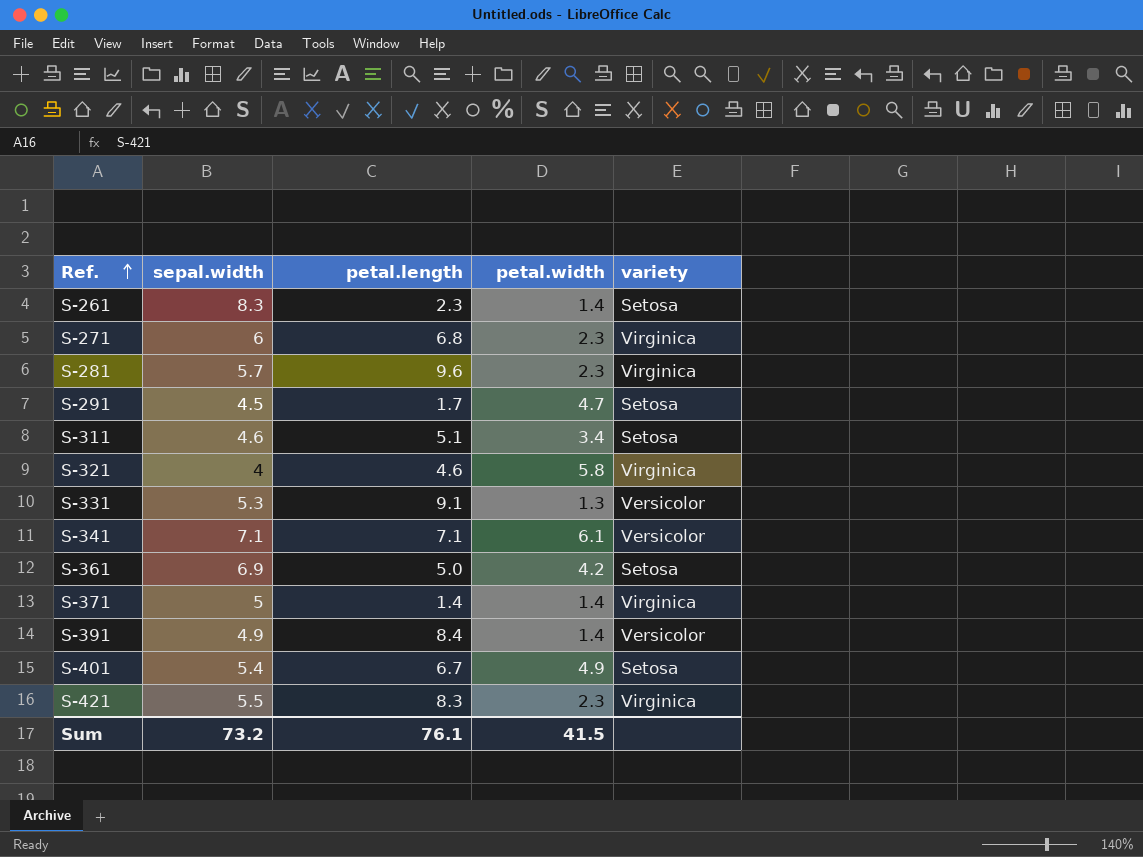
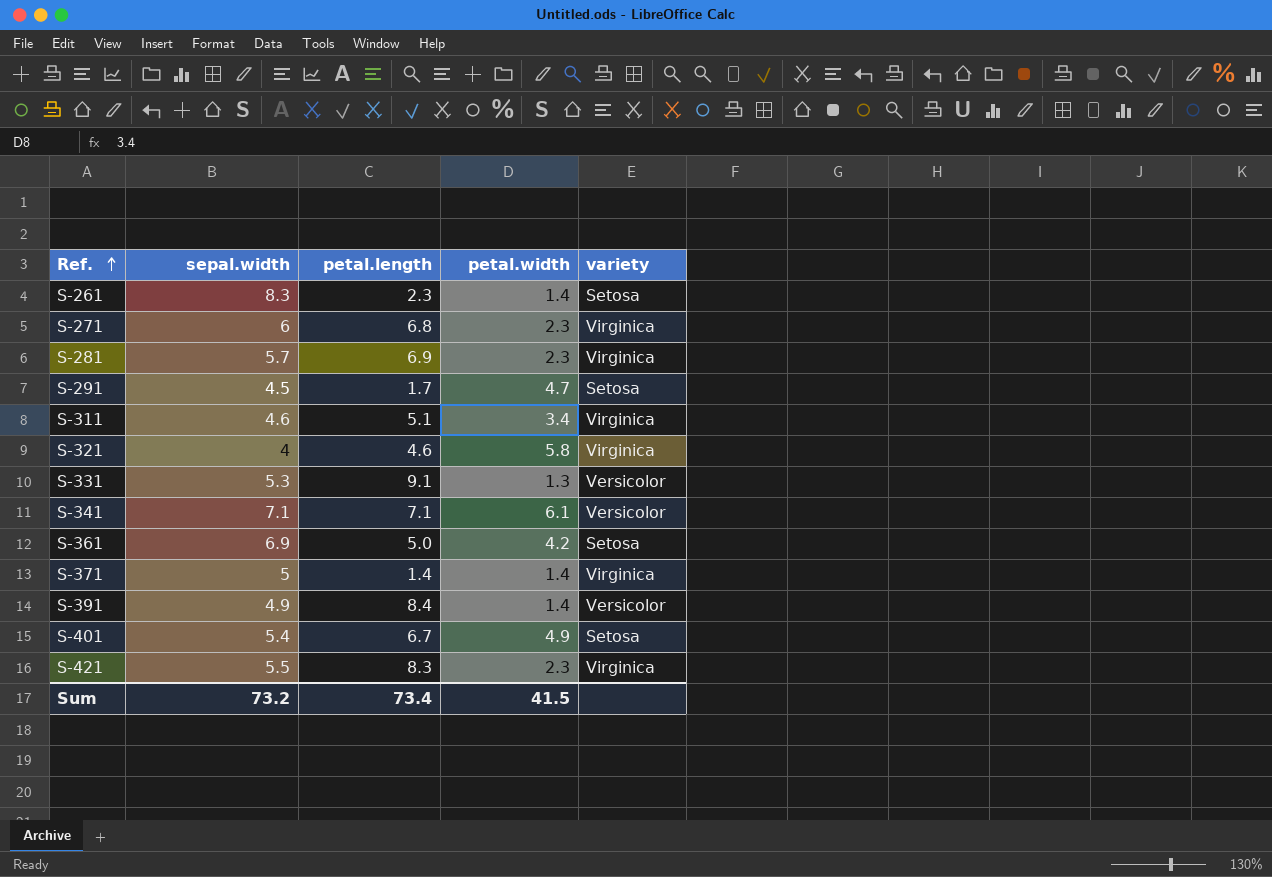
S-281 | petal.length: 9.6 -> 6.9
S-311 | variety: Setosa -> Virginica
Sum | petal.length: 76.1 -> 73.4

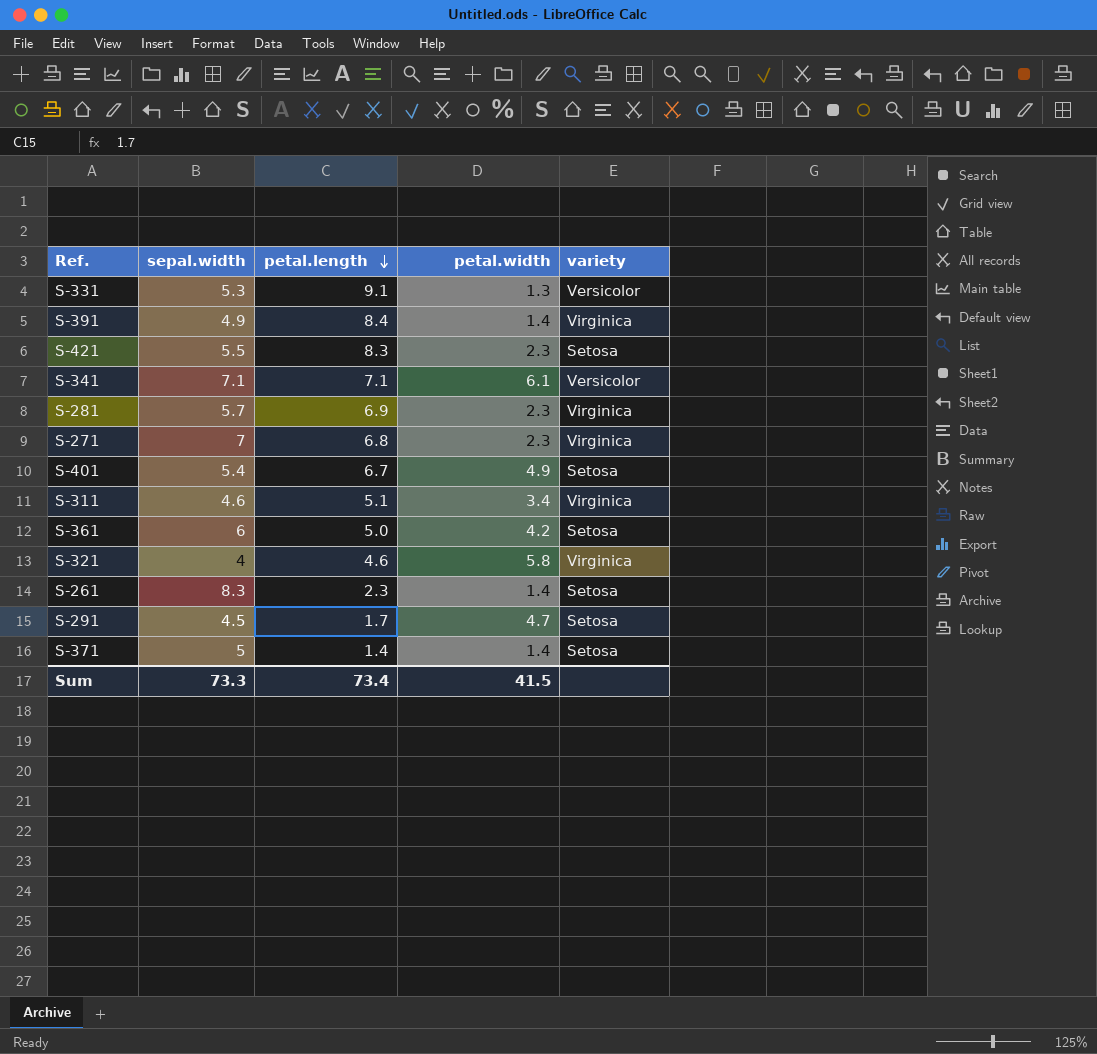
row order: Ref. ascending -> petal.length descending
S-391 | variety: Versicolor -> Virginica
S-421 | variety: Virginica -> Setosa
S-271 | sepal.width: 6 -> 7
S-361 | sepal.width: 6.9 -> 6
S-371 | variety: Virginica -> Setosa
Sum | sepal.width: 73.2 -> 73.3

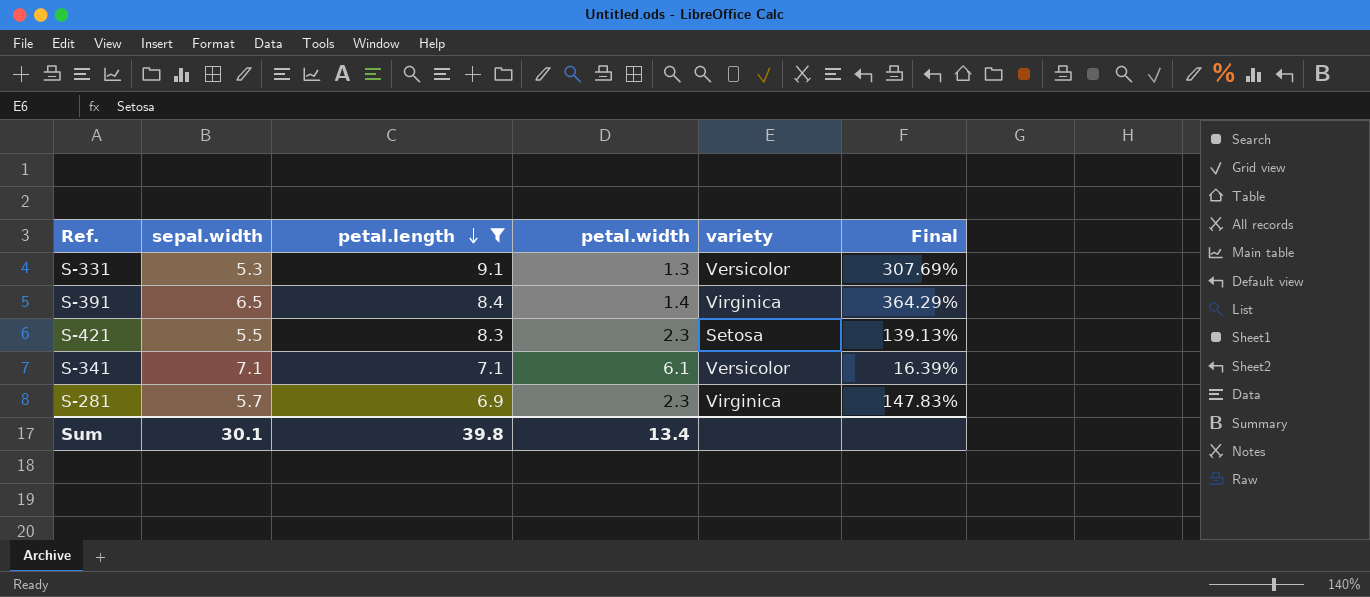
filter: none -> petal.length >= 6.9
column Final | formula: none -> ([sepal.width] - [petal.width]) / [petal.width]
S-391 | sepal.width: 4.9 -> 6.5
Sum | sepal.width: 73.3 -> 30.1
Sum | petal.length: 73.4 -> 39.8
Sum | petal.width: 41.5 -> 13.4

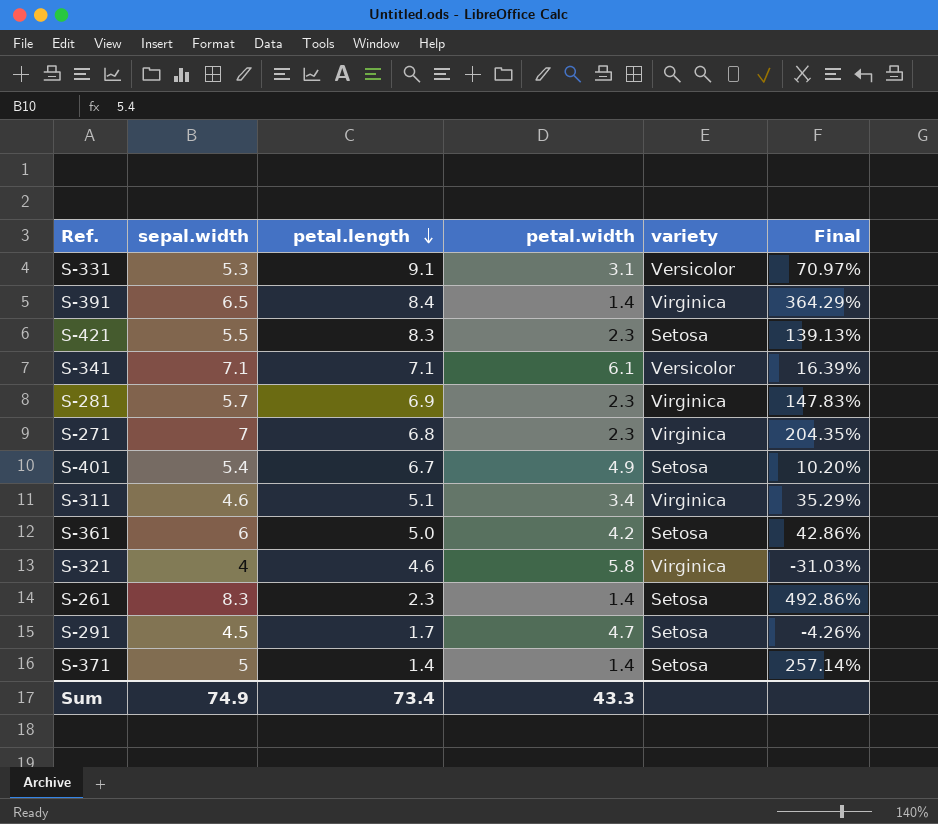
filter: petal.length >= 6.9 -> none
S-331 | petal.width: 1.3 -> 3.1
S-331 | Final: 307.69% -> 70.97%
Sum | sepal.width: 30.1 -> 74.9
Sum | petal.length: 39.8 -> 73.4
Sum | petal.width: 13.4 -> 43.3

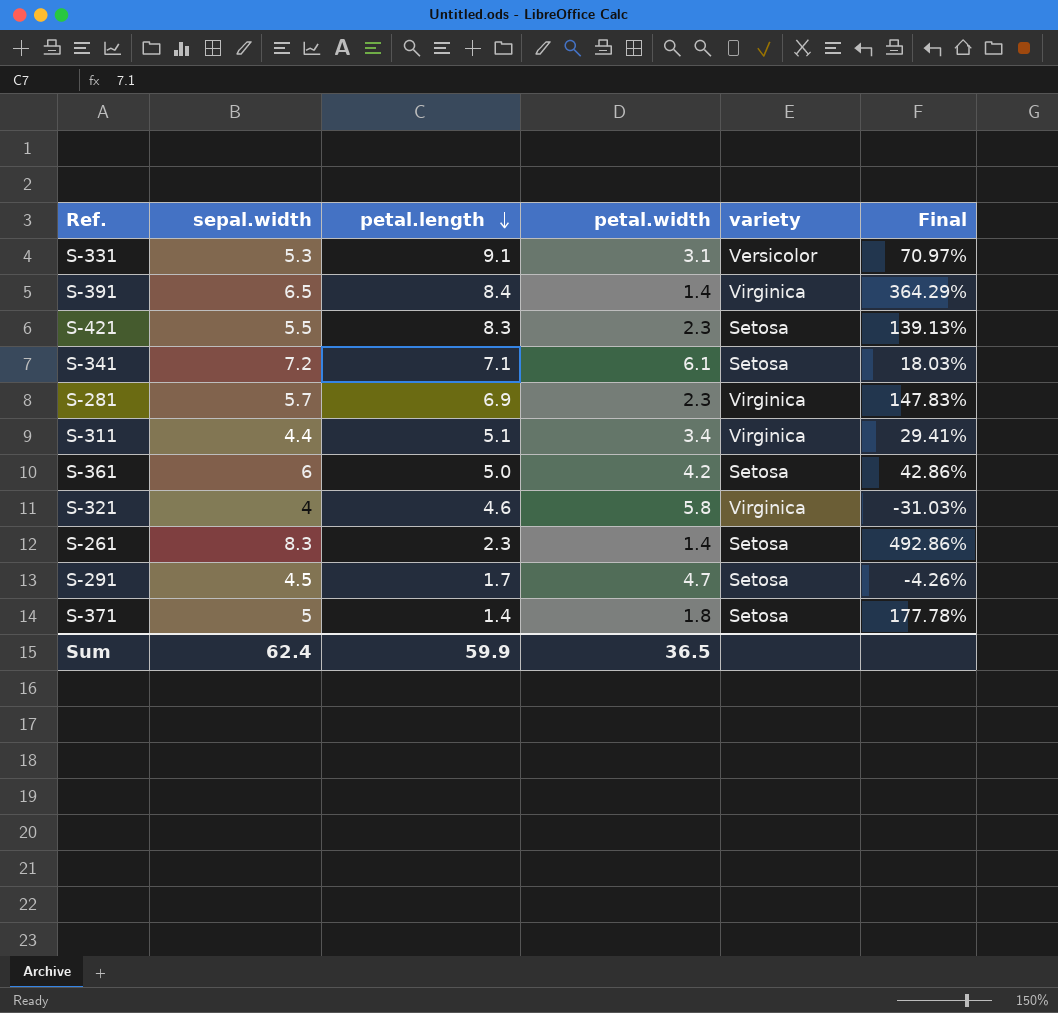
row S-271: 7 | 6.8 | 2.3 | Virginica | 204.35% -> none
row S-401: 5.4 | 6.7 | 4.9 | Setosa | 10.20% -> none
S-341 | sepal.width: 7.1 -> 7.2
S-341 | variety: Versicolor -> Setosa
S-341 | Final: 16.39% -> 18.03%
S-311 | sepal.width: 4.6 -> 4.4
S-311 | Final: 35.29% -> 29.41%
S-371 | petal.width: 1.4 -> 1.8
S-371 | Final: 257.14% -> 177.78%
Sum | sepal.width: 74.9 -> 62.4
Sum | petal.length: 73.4 -> 59.9
Sum | petal.width: 43.3 -> 36.5

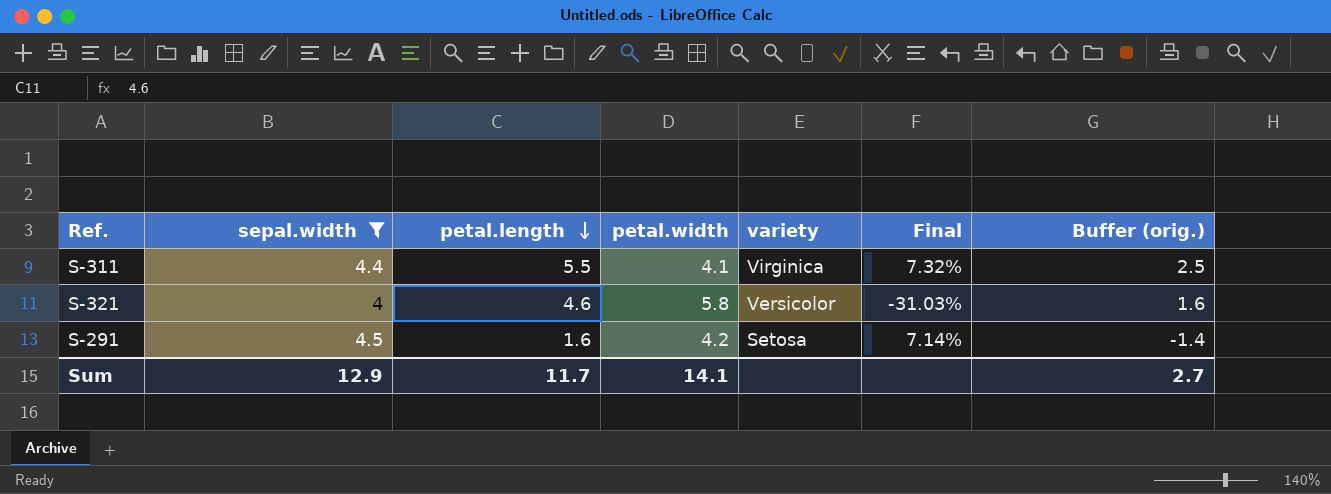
filter: none -> sepal.width <= 4.5
column Buffer (orig.) | formula: none -> [petal.length] - 3
S-311 | petal.length: 5.1 -> 5.5
S-311 | petal.width: 3.4 -> 4.1
S-311 | Final: 29.41% -> 7.32%
S-321 | variety: Virginica -> Versicolor
S-291 | petal.length: 1.7 -> 1.6
S-291 | petal.width: 4.7 -> 4.2
S-291 | Final: -4.26% -> 7.14%
Sum | sepal.width: 62.4 -> 12.9
Sum | petal.length: 59.9 -> 11.7
Sum | petal.width: 36.5 -> 14.1

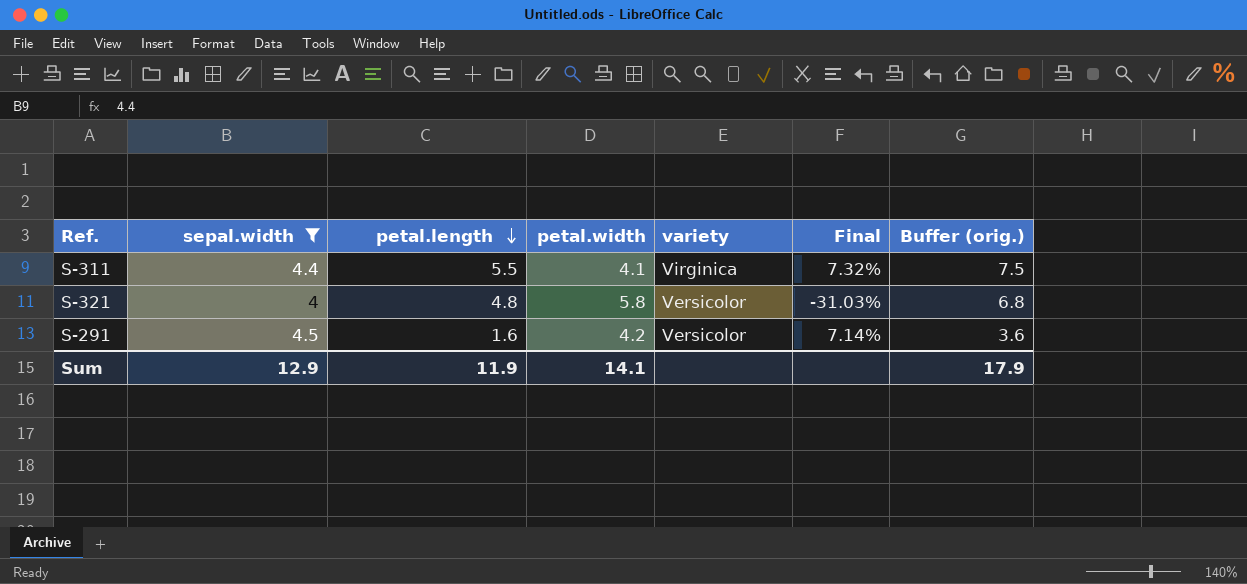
column Buffer (orig.) | formula: [petal.length] - 3 -> [petal.length] + 2
S-321 | petal.length: 4.6 -> 4.8
S-291 | variety: Setosa -> Versicolor
Sum | petal.length: 11.7 -> 11.9
Sum | Buffer (orig.): 2.7 -> 17.9

